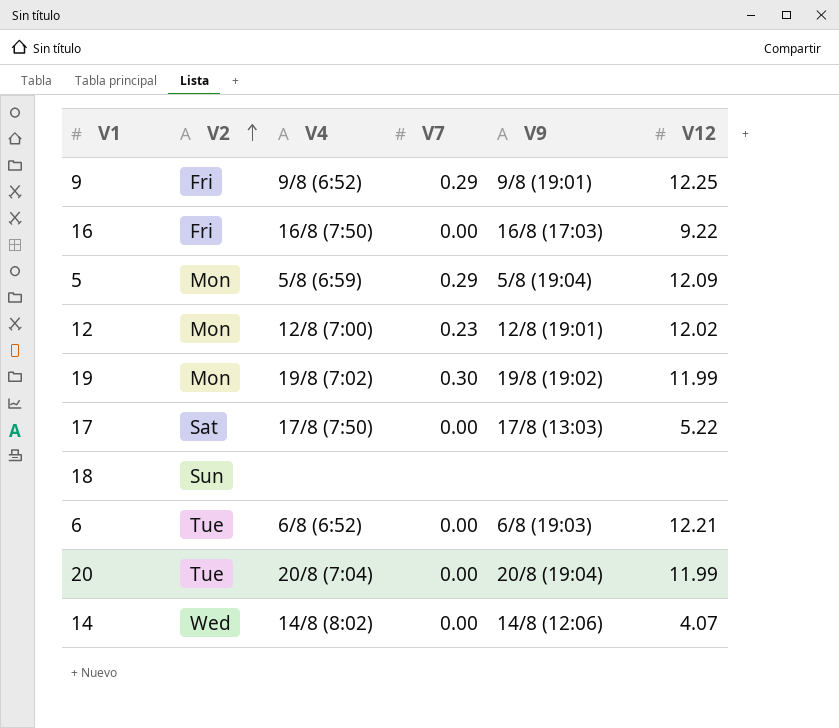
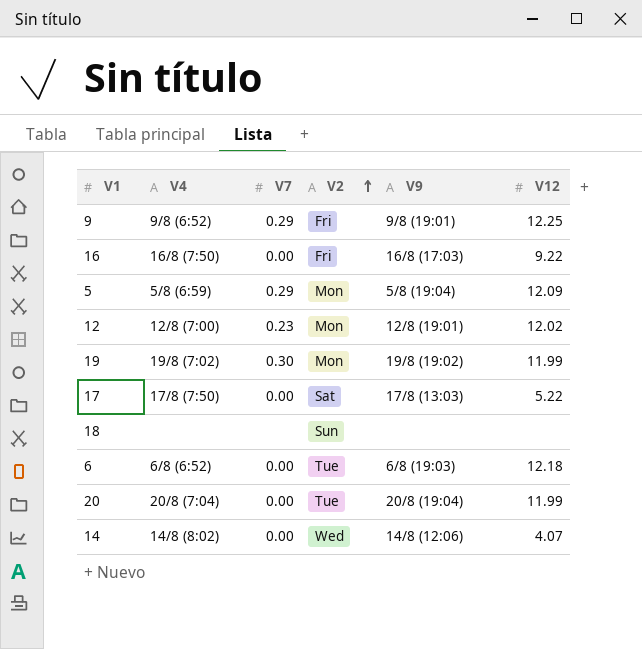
column V2 | position: 2 -> 4
6 | V12: 12.21 -> 12.18

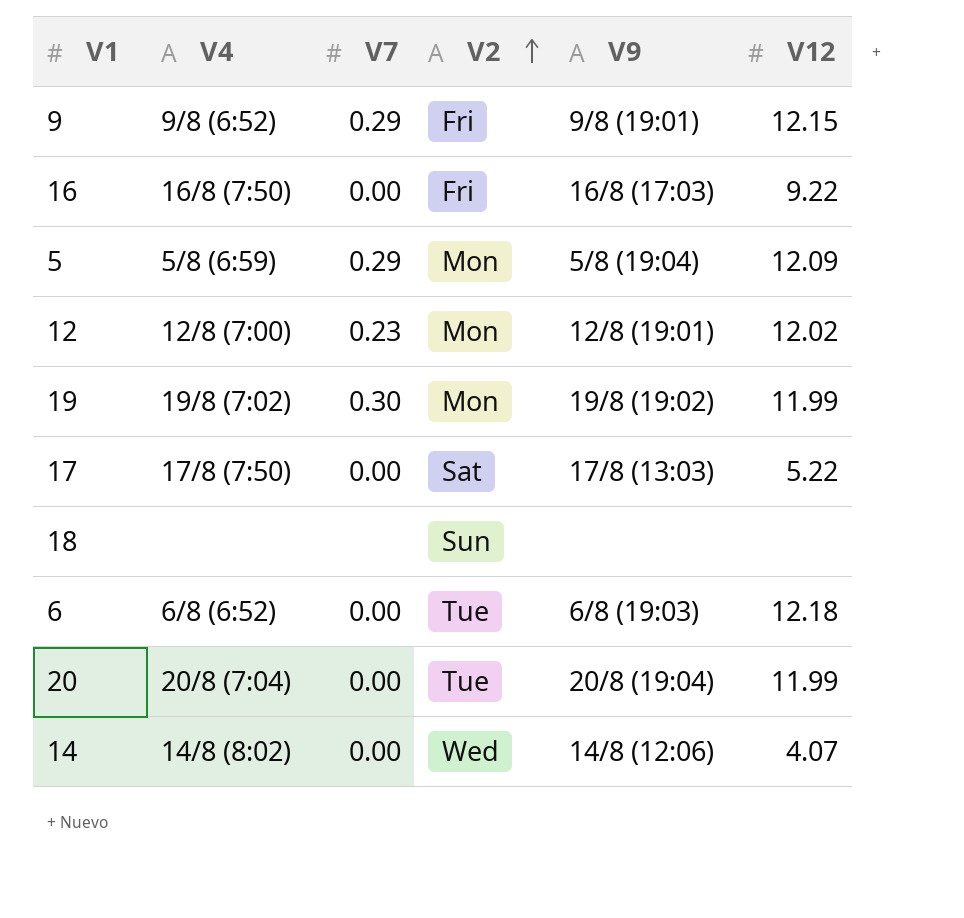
9 | V12: 12.25 -> 12.15

